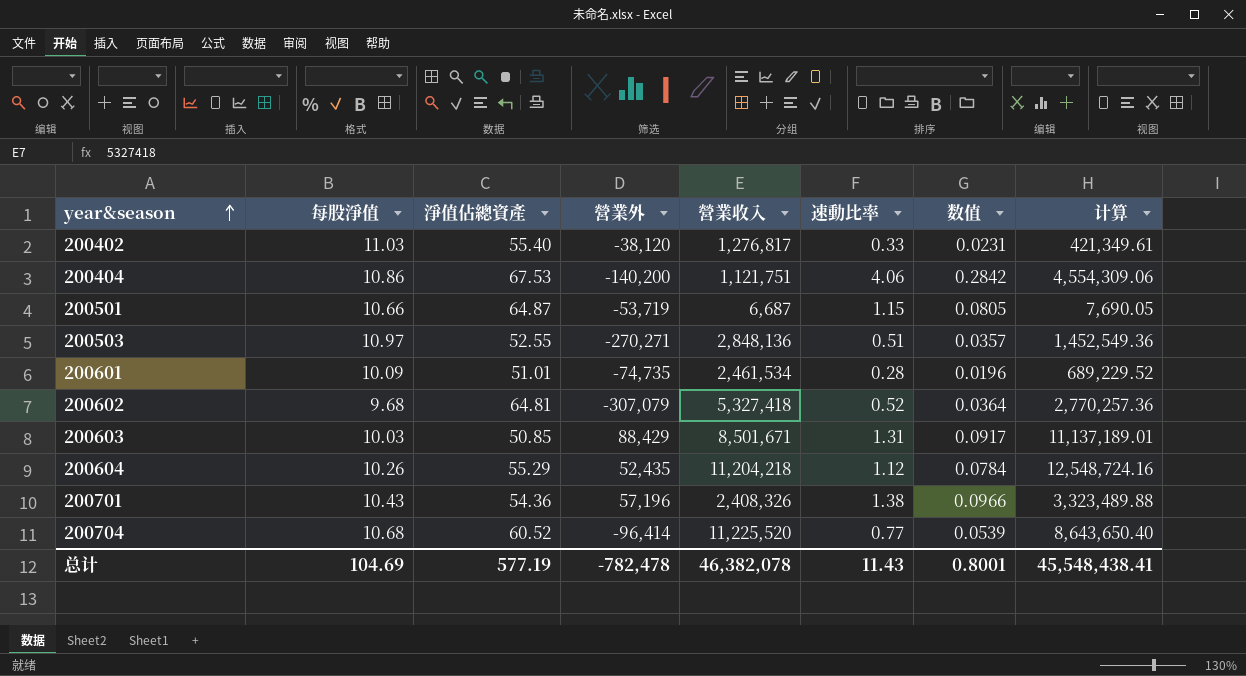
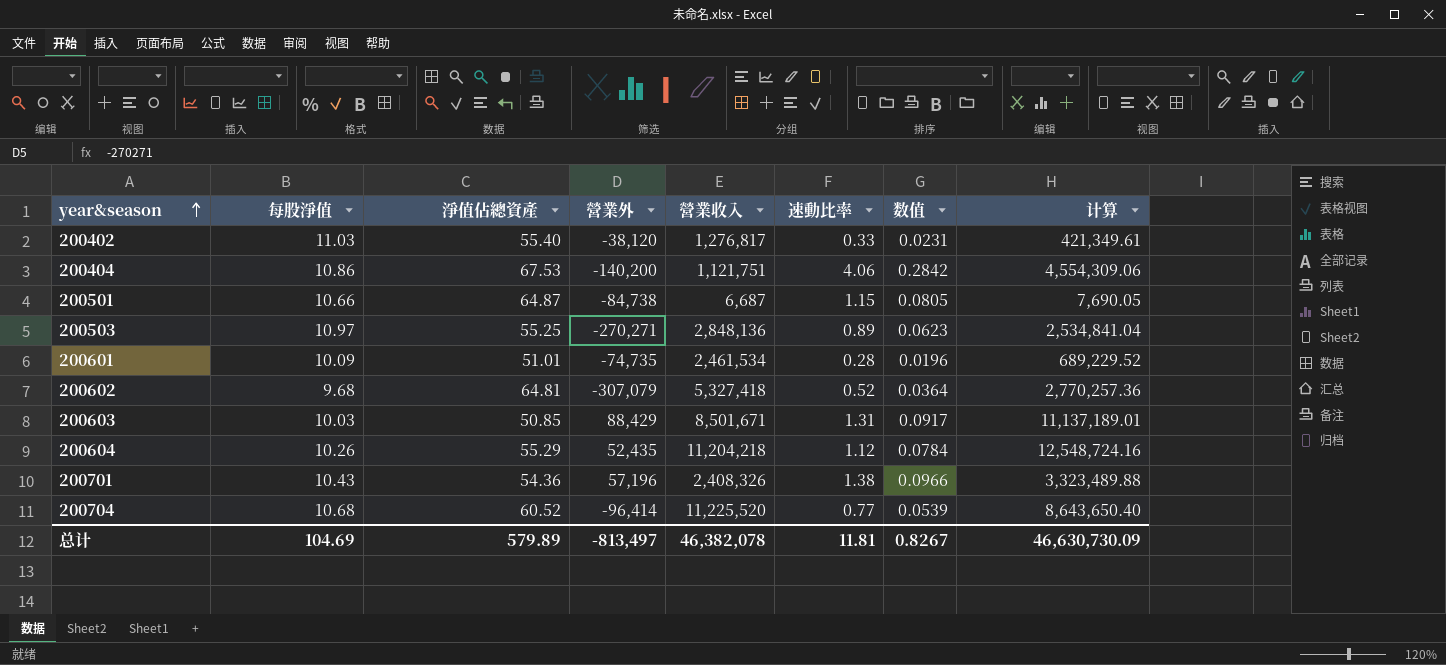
200501 | 營業外: -53,719 -> -84,738
200503 | 淨值佔總資產: 52.55 -> 55.25
200503 | 速動比率: 0.51 -> 0.89
200503 | 数值: 0.0357 -> 0.0623
200503 | 计算: 1,452,549.36 -> 2,534,841.04
总计 | 淨值佔總資產: 577.19 -> 579.89
总计 | 營業外: -782,478 -> -813,497
总计 | 速動比率: 11.43 -> 11.81
总计 | 数值: 0.8001 -> 0.8267
总计 | 计算: 45,548,438.41 -> 46,630,730.09

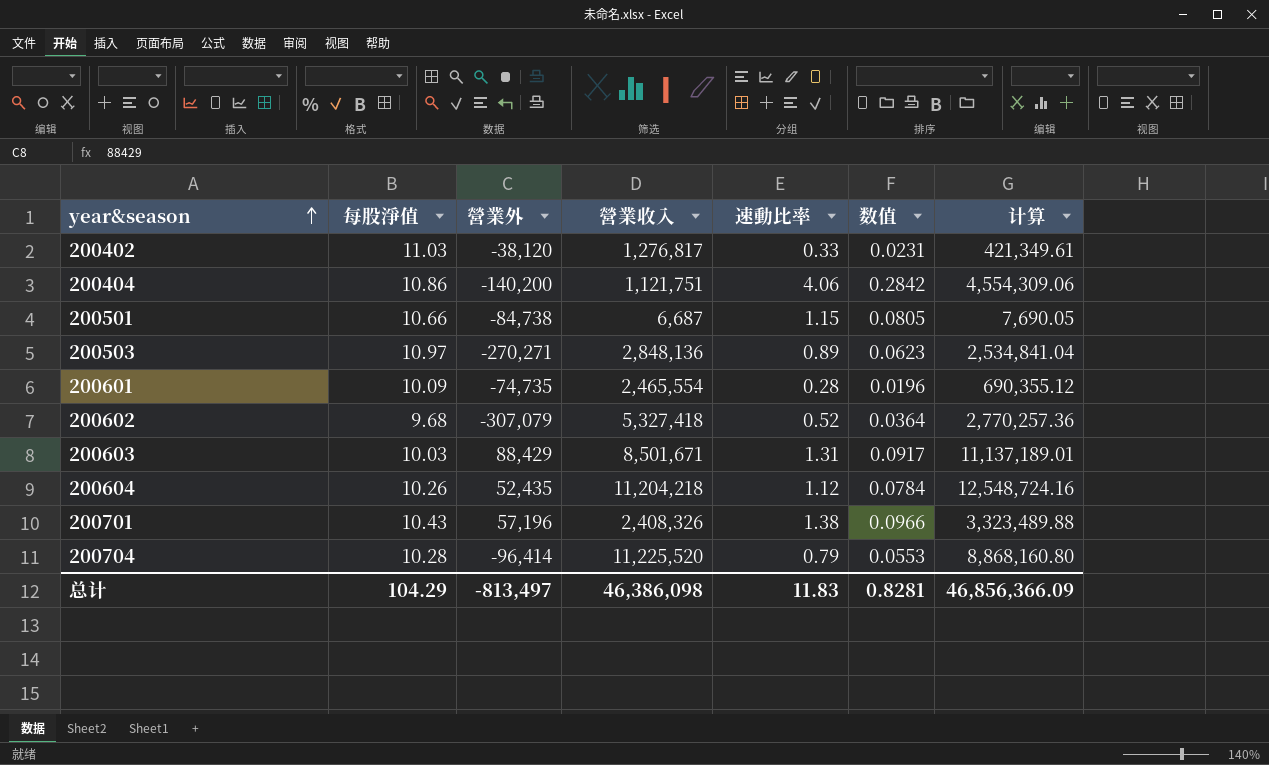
column 淨值佔總資產 | position: 3 -> none
200601 | 營業收入: 2,461,534 -> 2,465,554
200601 | 计算: 689,229.52 -> 690,355.12
200704 | 每股淨值: 10.68 -> 10.28
200704 | 速動比率: 0.77 -> 0.79
200704 | 数值: 0.0539 -> 0.0553
200704 | 计算: 8,643,650.40 -> 8,868,160.80
总计 | 每股淨值: 104.69 -> 104.29
总计 | 營業收入: 46,382,078 -> 46,386,098
总计 | 速動比率: 11.81 -> 11.83
总计 | 数值: 0.8267 -> 0.8281
总计 | 计算: 46,630,730.09 -> 46,856,366.09

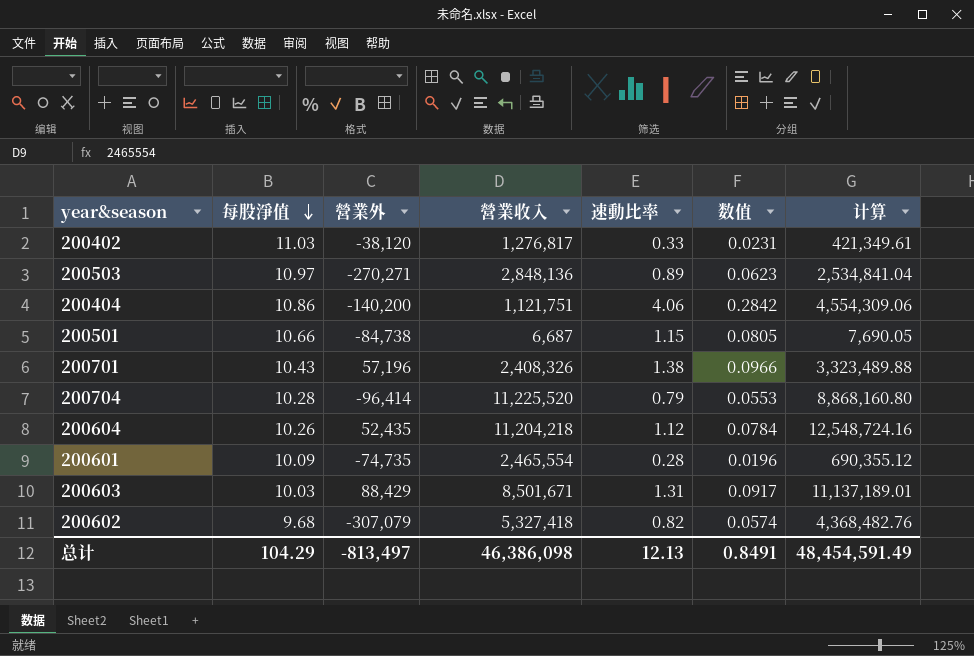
row order: year&season ascending -> 每股淨值 descending
200602 | 速動比率: 0.52 -> 0.82
200602 | 数值: 0.0364 -> 0.0574
200602 | 计算: 2,770,257.36 -> 4,368,482.76
总计 | 速動比率: 11.83 -> 12.13
总计 | 数值: 0.8281 -> 0.8491
总计 | 计算: 46,856,366.09 -> 48,454,591.49

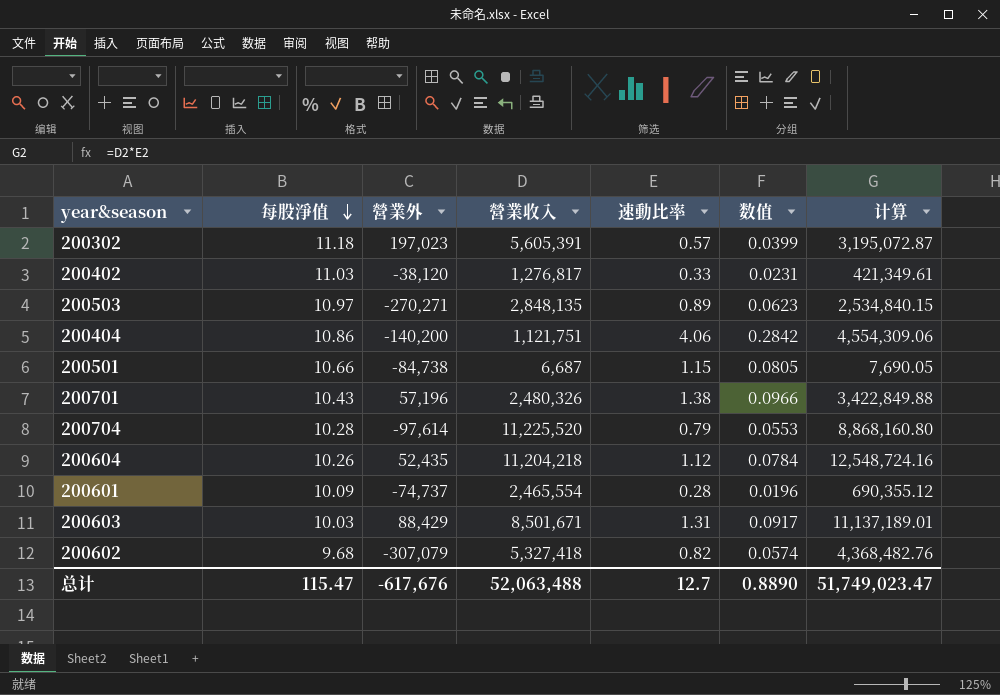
row 200302: none -> 11.18 | 197,023 | 5,605,391 | 0.57 | 0.0399 | 3,195,072.87
200503 | 營業收入: 2,848,136 -> 2,848,135
200503 | 计算: 2,534,841.04 -> 2,534,840.15
200701 | 營業收入: 2,408,326 -> 2,480,326
200701 | 计算: 3,323,489.88 -> 3,422,849.88
200704 | 營業外: -96,414 -> -97,614
200601 | 營業外: -74,735 -> -74,737
总计 | 每股淨值: 104.29 -> 115.47
总计 | 營業外: -813,497 -> -617,676
总计 | 營業收入: 46,386,098 -> 52,063,488
总计 | 速動比率: 12.13 -> 12.7
总计 | 数值: 0.8491 -> 0.8890
总计 | 计算: 48,454,591.49 -> 51,749,023.47

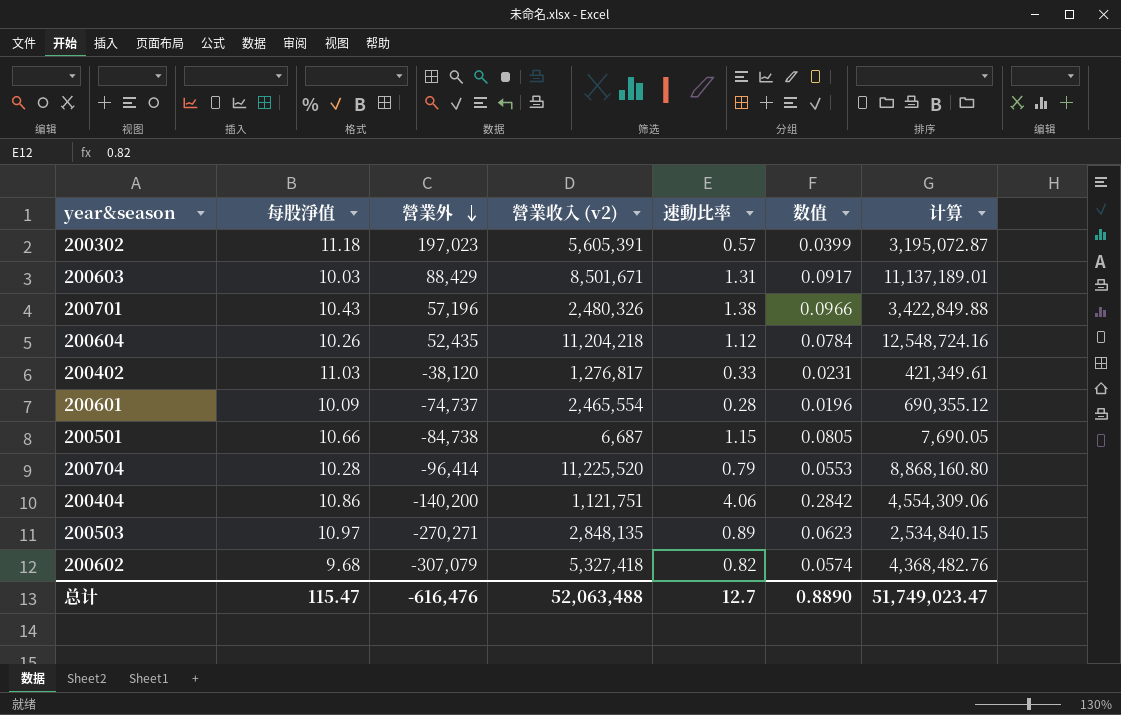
row order: 每股淨值 descending -> 營業外 descending
column name: 營業收入 -> 營業收入 (v2)
200704 | 營業外: -97,614 -> -96,414
总计 | 營業外: -617,676 -> -616,476

